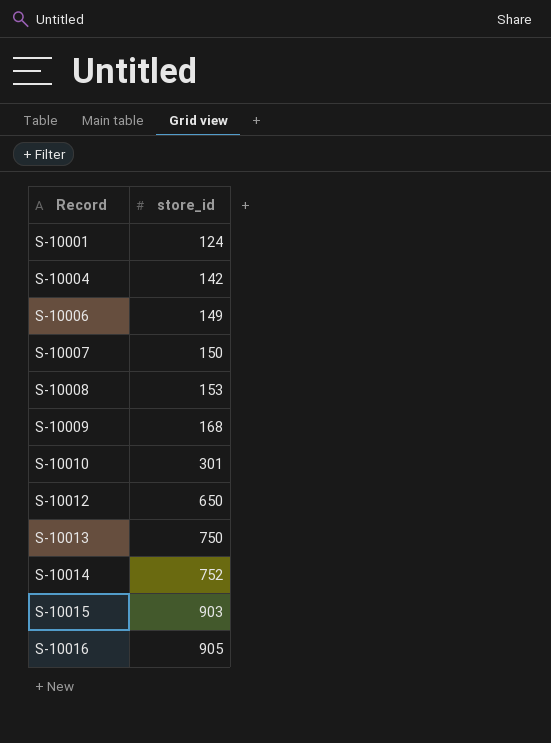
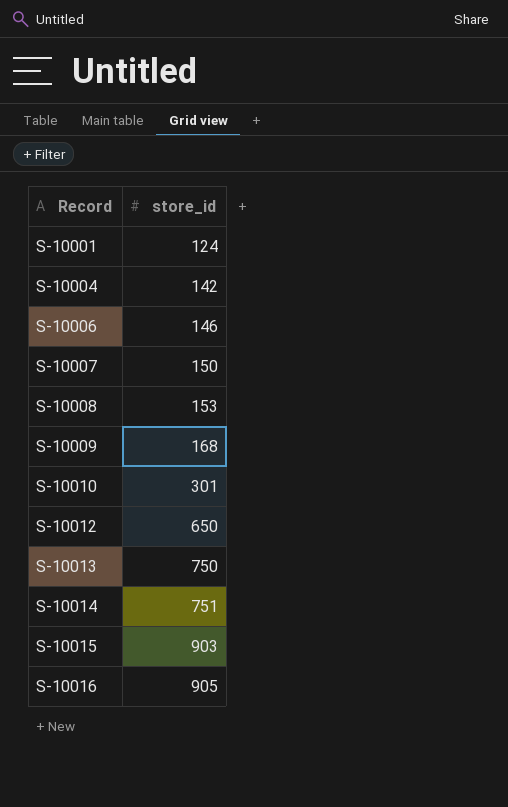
S-10006 | store_id: 149 -> 146
S-10014 | store_id: 752 -> 751

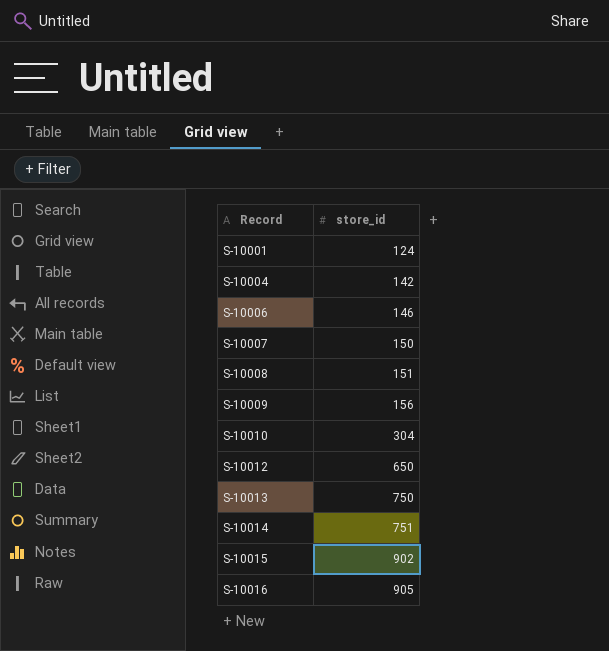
S-10008 | store_id: 153 -> 151
S-10009 | store_id: 168 -> 156
S-10010 | store_id: 301 -> 304
S-10015 | store_id: 903 -> 902

